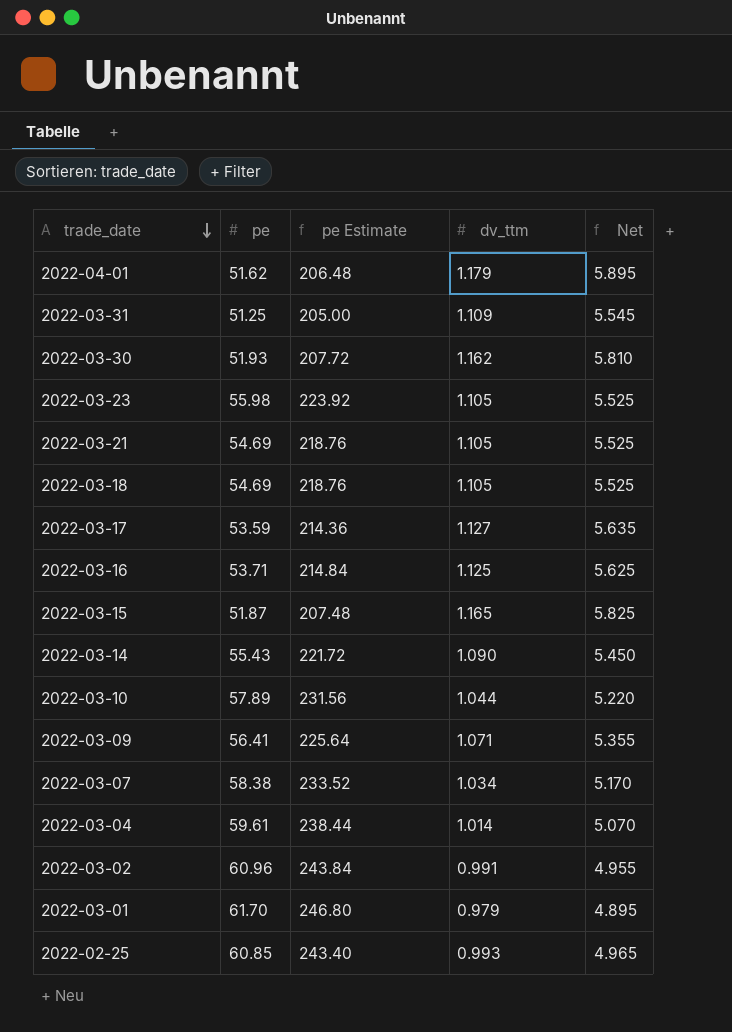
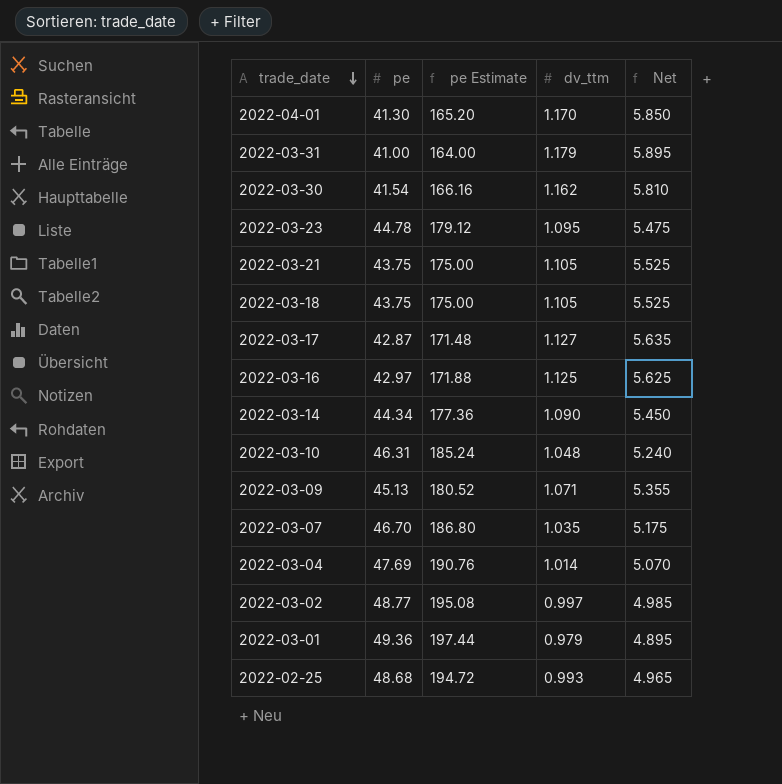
row 2022-03-15: 51.87 | 207.48 | 1.165 | 5.825 -> none
2022-04-01 | pe: 51.62 -> 41.30
2022-04-01 | pe Estimate: 206.48 -> 165.20
2022-04-01 | dv_ttm: 1.179 -> 1.170
2022-04-01 | Net: 5.895 -> 5.850
2022-03-31 | pe: 51.25 -> 41.00
2022-03-31 | pe Estimate: 205.00 -> 164.00
2022-03-31 | dv_ttm: 1.109 -> 1.179
2022-03-31 | Net: 5.545 -> 5.895
2022-03-30 | pe: 51.93 -> 41.54
2022-03-30 | pe Estimate: 207.72 -> 166.16
2022-03-23 | pe: 55.98 -> 44.78
2022-03-23 | pe Estimate: 223.92 -> 179.12
2022-03-23 | dv_ttm: 1.105 -> 1.095
2022-03-23 | Net: 5.525 -> 5.475
2022-03-21 | pe: 54.69 -> 43.75
2022-03-21 | pe Estimate: 218.76 -> 175.00
2022-03-18 | pe: 54.69 -> 43.75
2022-03-18 | pe Estimate: 218.76 -> 175.00
2022-03-17 | pe: 53.59 -> 42.87
2022-03-17 | pe Estimate: 214.36 -> 171.48
2022-03-16 | pe: 53.71 -> 42.97
2022-03-16 | pe Estimate: 214.84 -> 171.88
2022-03-14 | pe: 55.43 -> 44.34
2022-03-14 | pe Estimate: 221.72 -> 177.36
2022-03-10 | pe: 57.89 -> 46.31
2022-03-10 | pe Estimate: 231.56 -> 185.24
2022-03-10 | dv_ttm: 1.044 -> 1.048
2022-03-10 | Net: 5.220 -> 5.240
2022-03-09 | pe: 56.41 -> 45.13
2022-03-09 | pe Estimate: 225.64 -> 180.52
2022-03-07 | pe: 58.38 -> 46.70
2022-03-07 | pe Estimate: 233.52 -> 186.80
2022-03-07 | dv_ttm: 1.034 -> 1.035
2022-03-07 | Net: 5.170 -> 5.175
2022-03-04 | pe: 59.61 -> 47.69
2022-03-04 | pe Estimate: 238.44 -> 190.76
2022-03-02 | pe: 60.96 -> 48.77
2022-03-02 | pe Estimate: 243.84 -> 195.08
2022-03-02 | dv_ttm: 0.991 -> 0.997
2022-03-02 | Net: 4.955 -> 4.985
2022-03-01 | pe: 61.70 -> 49.36
2022-03-01 | pe Estimate: 246.80 -> 197.44
2022-02-25 | pe: 60.85 -> 48.68
2022-02-25 | pe Estimate: 243.40 -> 194.72

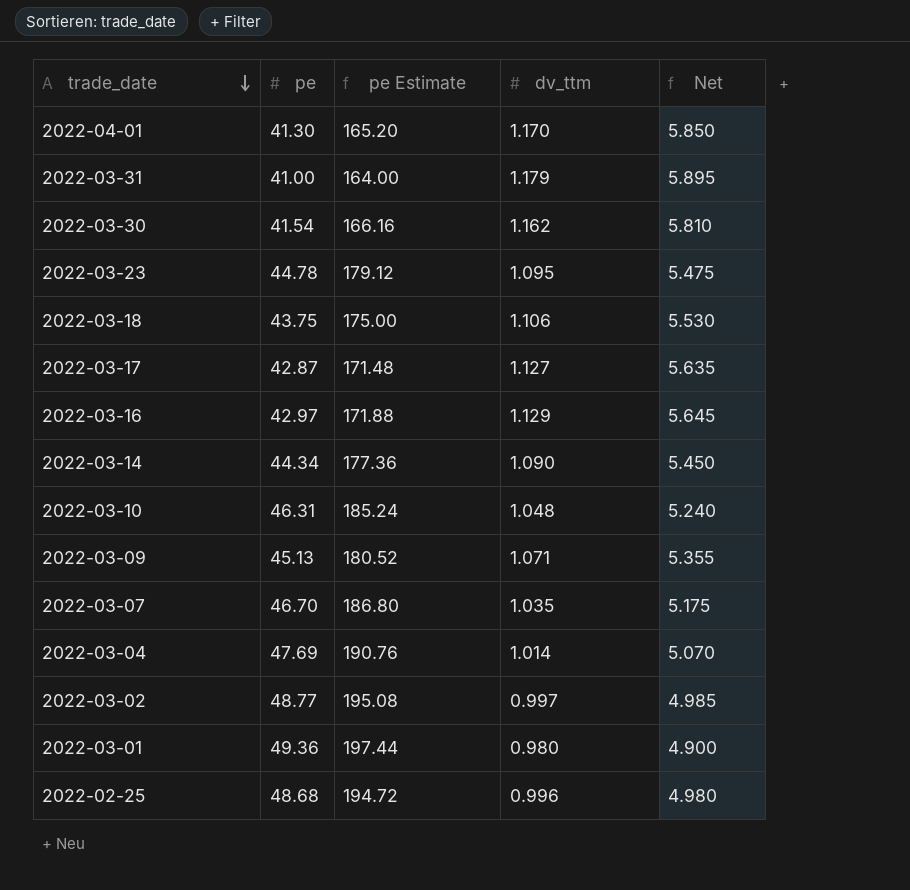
row 2022-03-21: 43.75 | 175.00 | 1.105 | 5.525 -> none
2022-03-18 | dv_ttm: 1.105 -> 1.106
2022-03-18 | Net: 5.525 -> 5.530
2022-03-16 | dv_ttm: 1.125 -> 1.129
2022-03-16 | Net: 5.625 -> 5.645
2022-03-01 | dv_ttm: 0.979 -> 0.980
2022-03-01 | Net: 4.895 -> 4.900
2022-02-25 | dv_ttm: 0.993 -> 0.996
2022-02-25 | Net: 4.965 -> 4.980

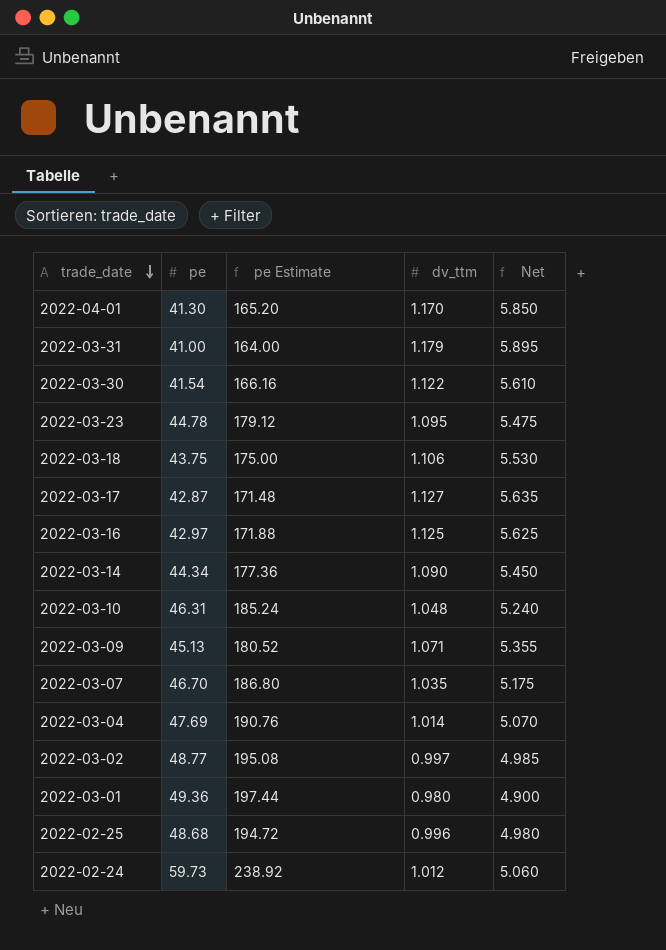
2022-03-30 | dv_ttm: 1.162 -> 1.122
2022-03-30 | Net: 5.810 -> 5.610
2022-03-16 | dv_ttm: 1.129 -> 1.125
2022-03-16 | Net: 5.645 -> 5.625
row 2022-02-24: none -> 59.73 | 238.92 | 1.012 | 5.060

